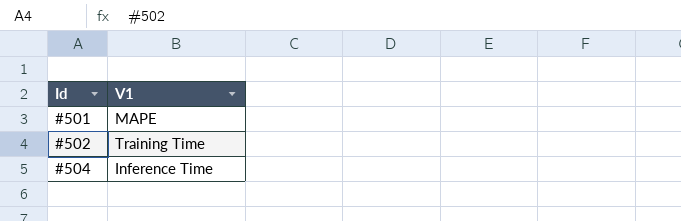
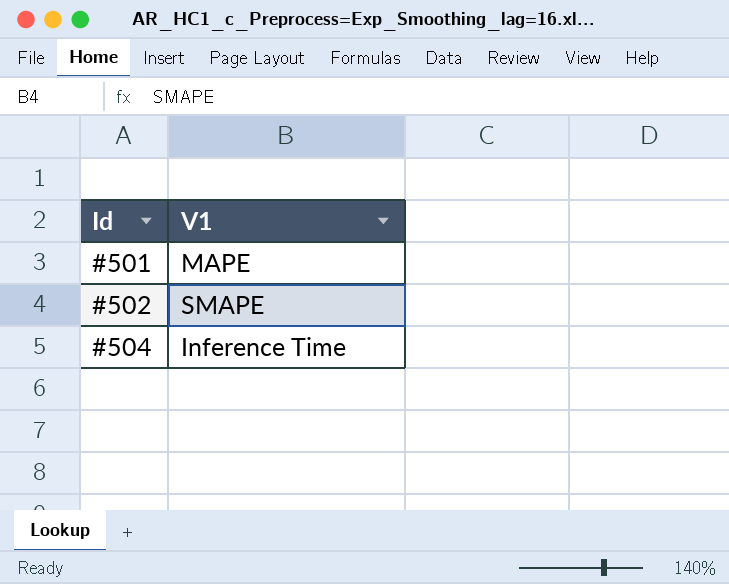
#502 | V1: Training Time -> SMAPE

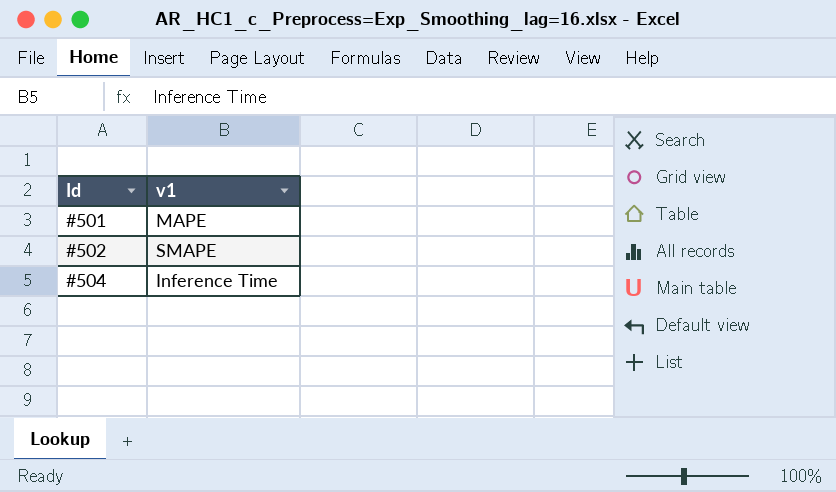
column name: V1 -> v1

